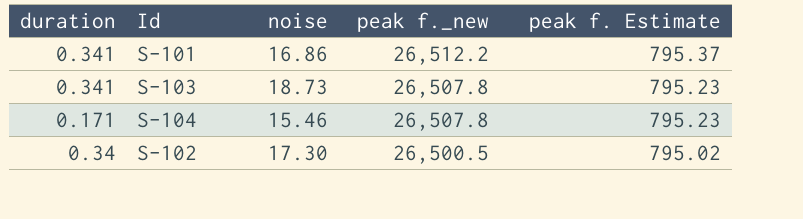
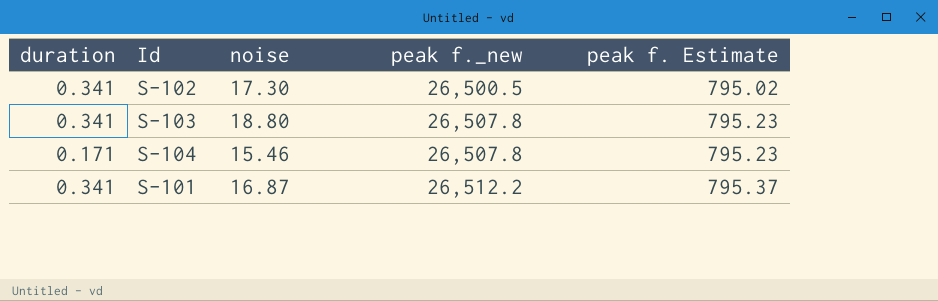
row order: peak f._new descending -> peak f._new ascending
S-102 | duration: 0.34 -> 0.341
S-103 | noise: 18.73 -> 18.80
S-101 | noise: 16.86 -> 16.87

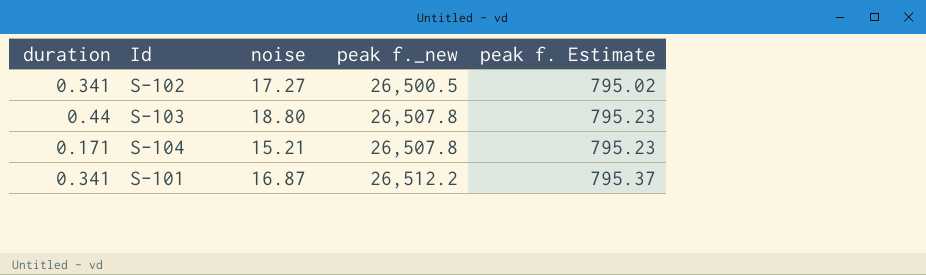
S-102 | noise: 17.30 -> 17.27
S-103 | duration: 0.341 -> 0.44
S-104 | noise: 15.46 -> 15.21

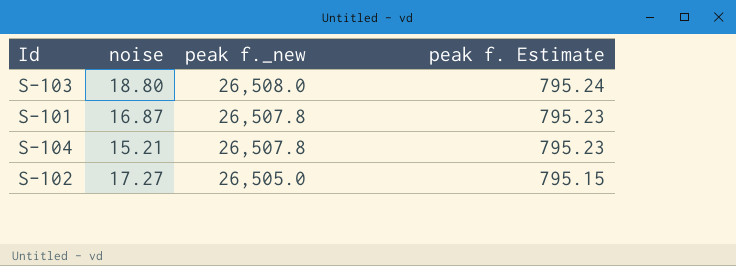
row order: peak f._new ascending -> peak f._new descending
column duration | position: 1 -> none
S-103 | peak f._new: 26,507.8 -> 26,508.0
S-103 | peak f. Estimate: 795.23 -> 795.24
S-101 | peak f._new: 26,512.2 -> 26,507.8
S-101 | peak f. Estimate: 795.37 -> 795.23
S-102 | peak f._new: 26,500.5 -> 26,505.0
S-102 | peak f. Estimate: 795.02 -> 795.15

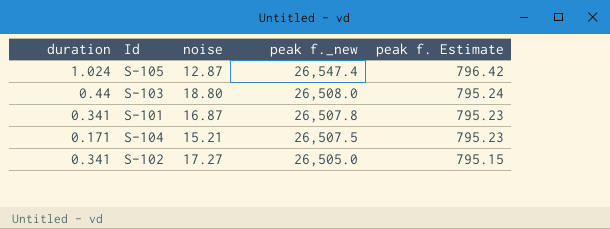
column duration | position: none -> 1
row S-105: none -> 1.024 | 12.87 | 26,547.4 | 796.42
S-104 | peak f._new: 26,507.8 -> 26,507.5

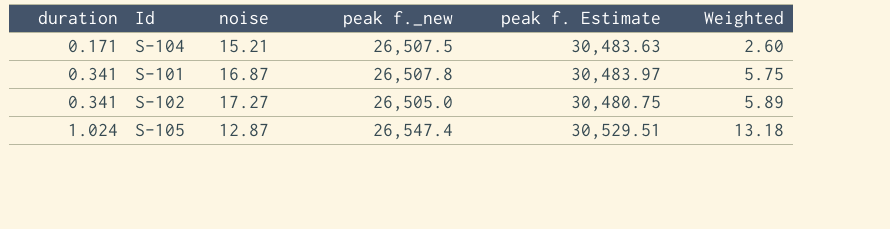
row order: peak f._new descending -> duration ascending
column peak f. Estimate | formula: [peak f._new] * 0.03 -> [peak f._new] * 1.15
column Weighted | formula: none -> [duration] * [noise]
row S-103: 0.44 | 18.80 | 26,508.0 | 795.24 -> none

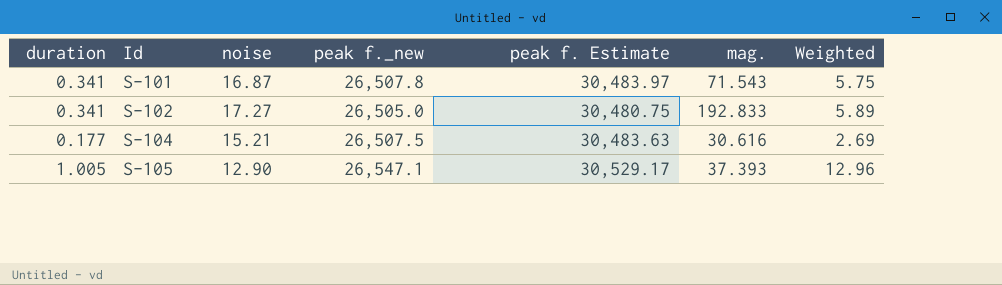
row order: duration ascending -> Id ascending
column mag. | position: none -> 6
S-104 | duration: 0.171 -> 0.177
S-104 | Weighted: 2.60 -> 2.69
S-105 | duration: 1.024 -> 1.005
S-105 | noise: 12.87 -> 12.90
S-105 | peak f._new: 26,547.4 -> 26,547.1
S-105 | peak f. Estimate: 30,529.51 -> 30,529.17
S-105 | Weighted: 13.18 -> 12.96

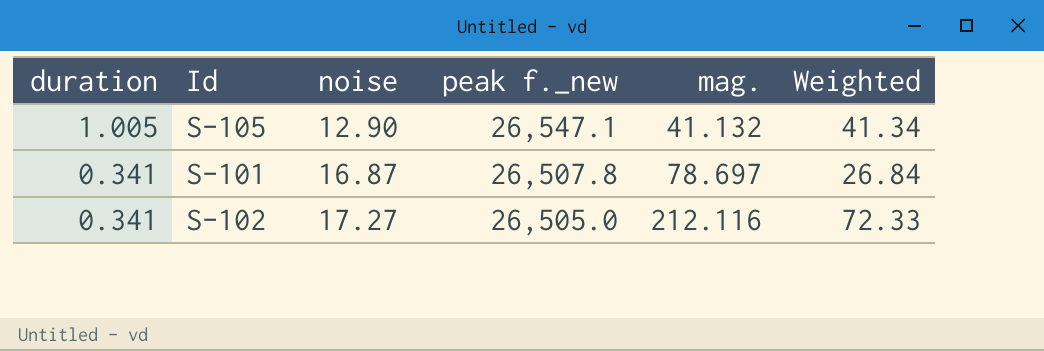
row order: Id ascending -> duration descending
column peak f. Estimate | formula: [peak f._new] * 1.15 -> none
column Weighted | formula: [duration] * [noise] -> [duration] * [mag.]
row S-104: 0.177 | 15.21 | 26,507.5 | 30,483.63 | 30.616 | 2.69 -> none
S-105 | mag.: 37.393 -> 41.132
S-101 | mag.: 71.543 -> 78.697
S-102 | mag.: 192.833 -> 212.116

